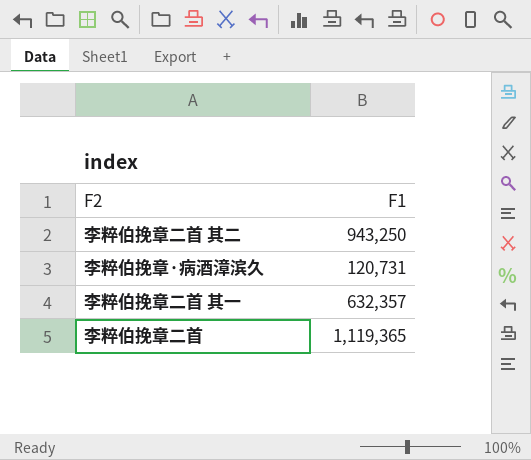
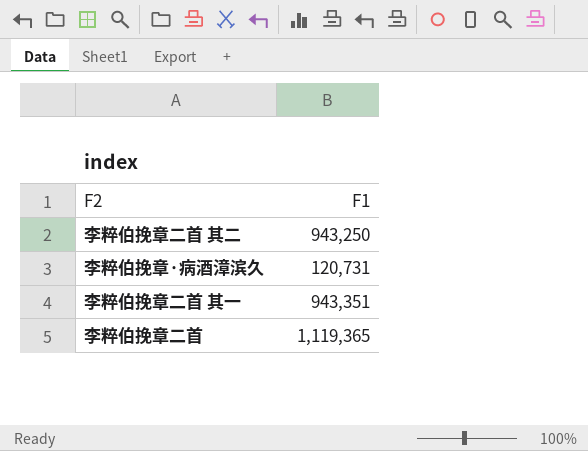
李粹伯挽章二首 其一 | F1: 632,357 -> 943,351

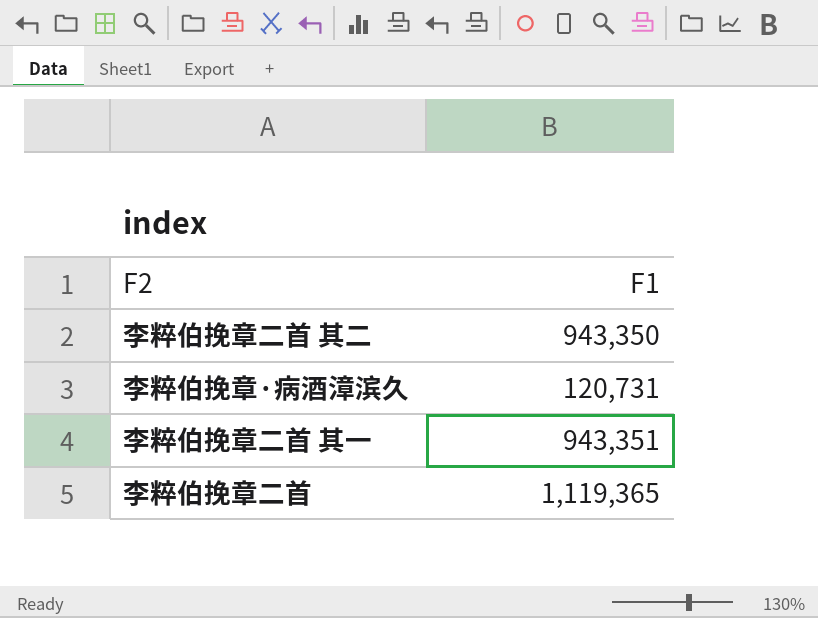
李粹伯挽章二首 其二 | F1: 943,250 -> 943,350

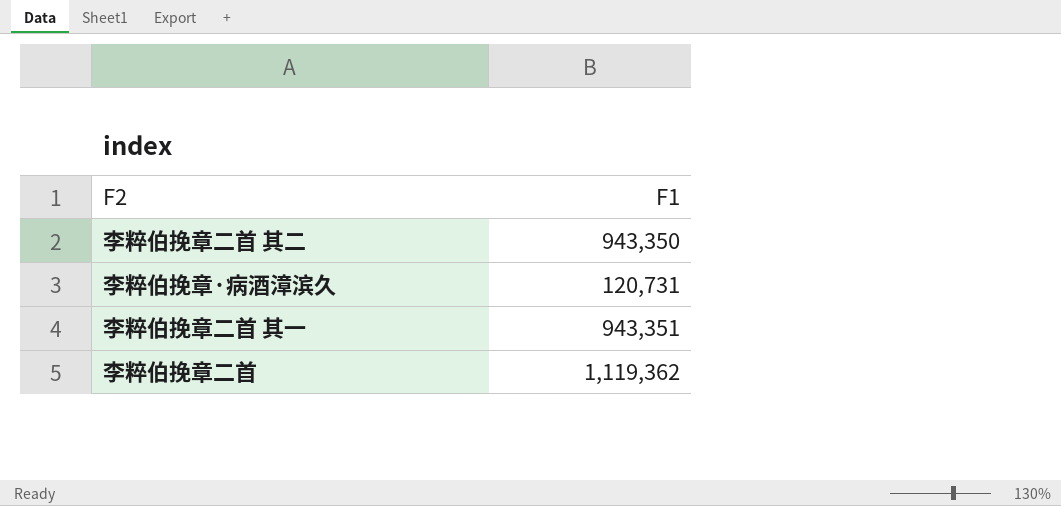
李粹伯挽章二首 | F1: 1,119,365 -> 1,119,362

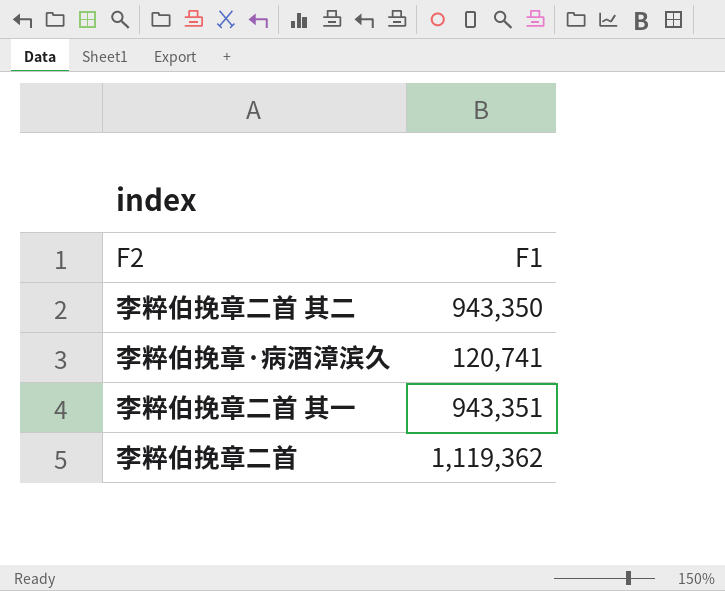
李粹伯挽章·病酒漳滨久 | F1: 120,731 -> 120,741

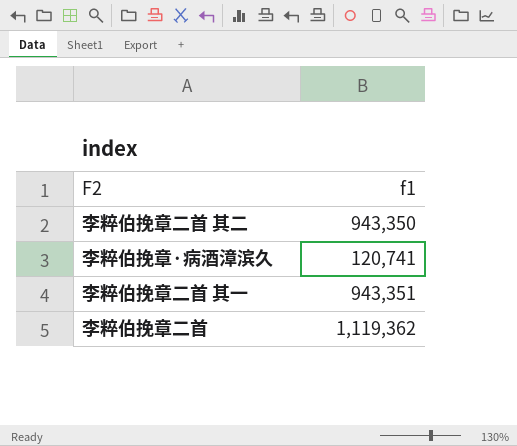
column name: F1 -> f1

